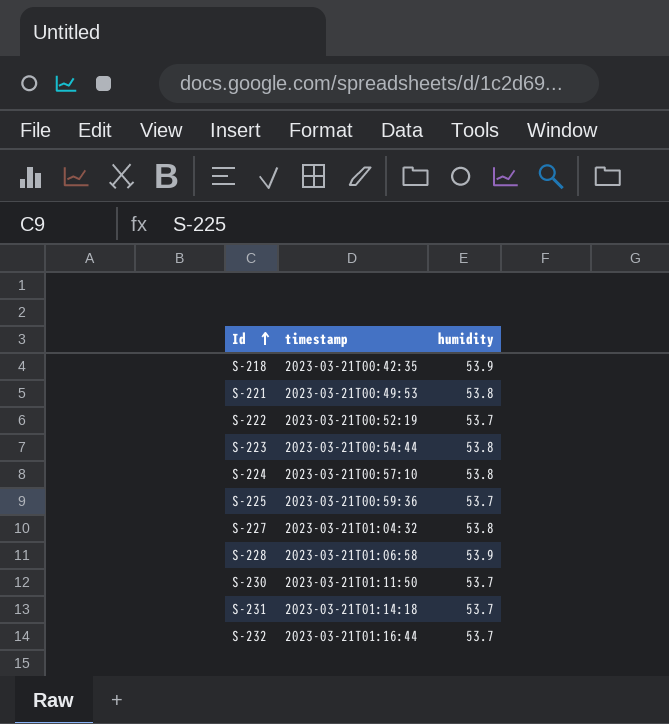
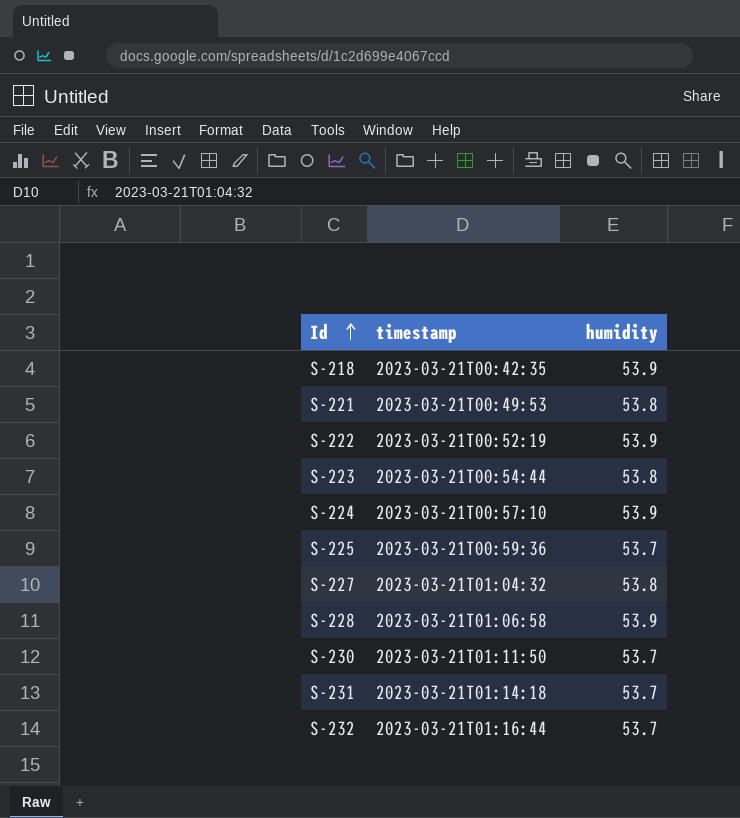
S-222 | humidity: 53.7 -> 53.9
S-224 | humidity: 53.8 -> 53.9

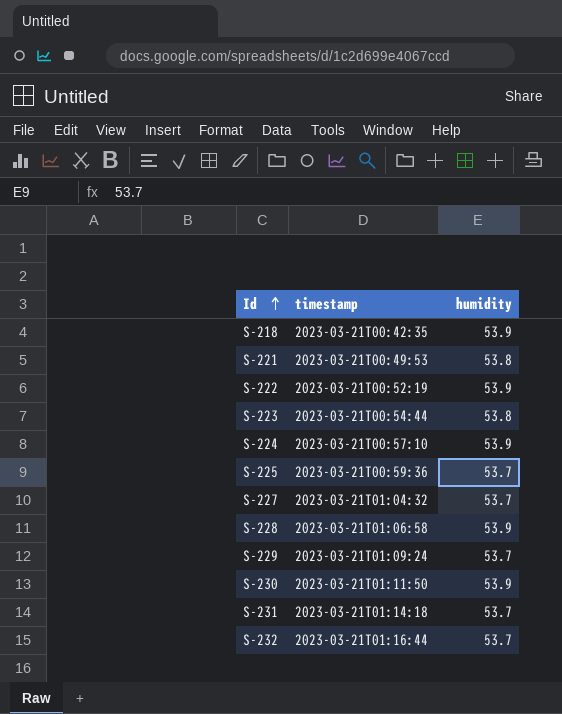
S-227 | humidity: 53.8 -> 53.7
row S-229: none -> 2023-03-21T01:09:24 | 53.7
S-230 | humidity: 53.7 -> 53.9

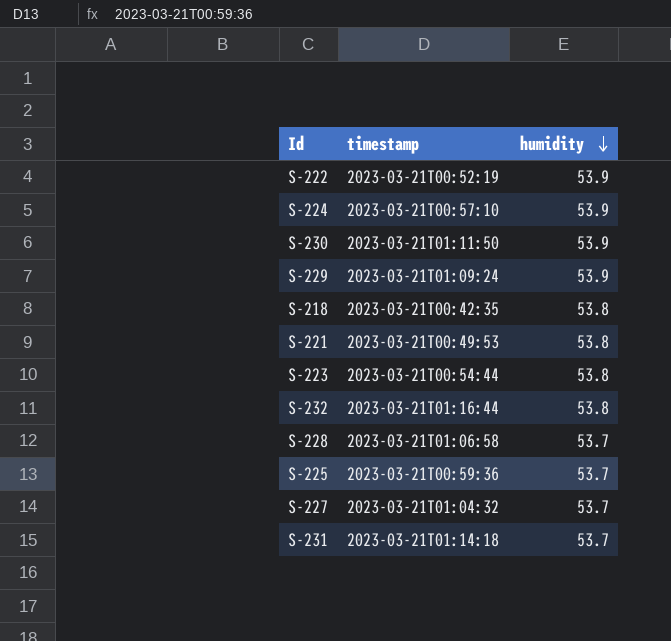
row order: Id ascending -> humidity descending
S-229 | humidity: 53.7 -> 53.9
S-218 | humidity: 53.9 -> 53.8
S-232 | humidity: 53.7 -> 53.8
S-228 | humidity: 53.9 -> 53.7

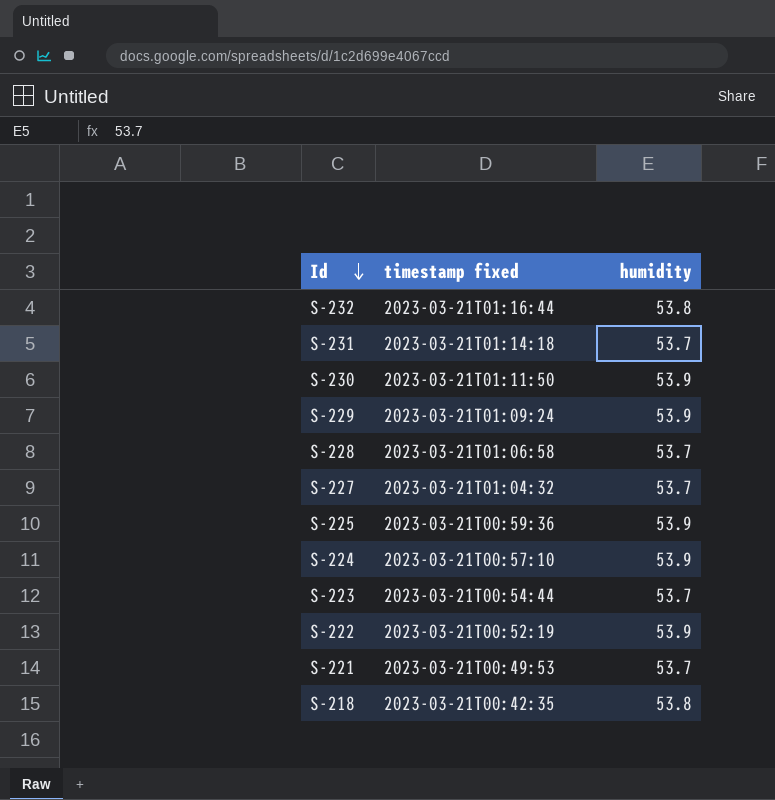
row order: humidity descending -> Id descending
column name: timestamp -> timestamp fixed
S-225 | humidity: 53.7 -> 53.9
S-223 | humidity: 53.8 -> 53.7
S-221 | humidity: 53.8 -> 53.7

